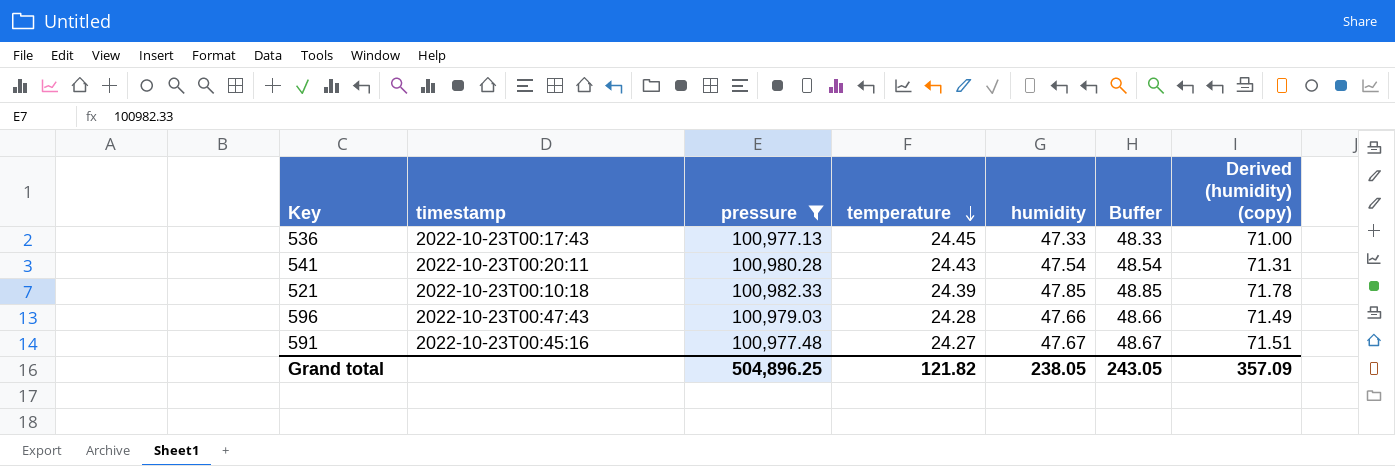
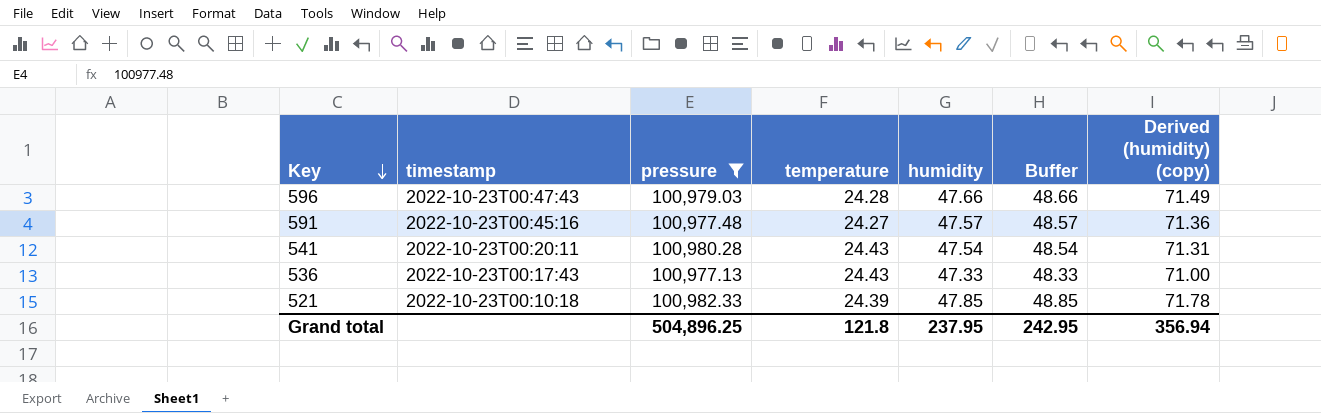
row order: temperature descending -> Key descending
591 | humidity: 47.67 -> 47.57
591 | Buffer: 48.67 -> 48.57
591 | Derived (humidity) (copy): 71.51 -> 71.36
536 | temperature: 24.45 -> 24.43
Grand total | temperature: 121.82 -> 121.8
Grand total | humidity: 238.05 -> 237.95
Grand total | Buffer: 243.05 -> 242.95
Grand total | Derived (humidity) (copy): 357.09 -> 356.94

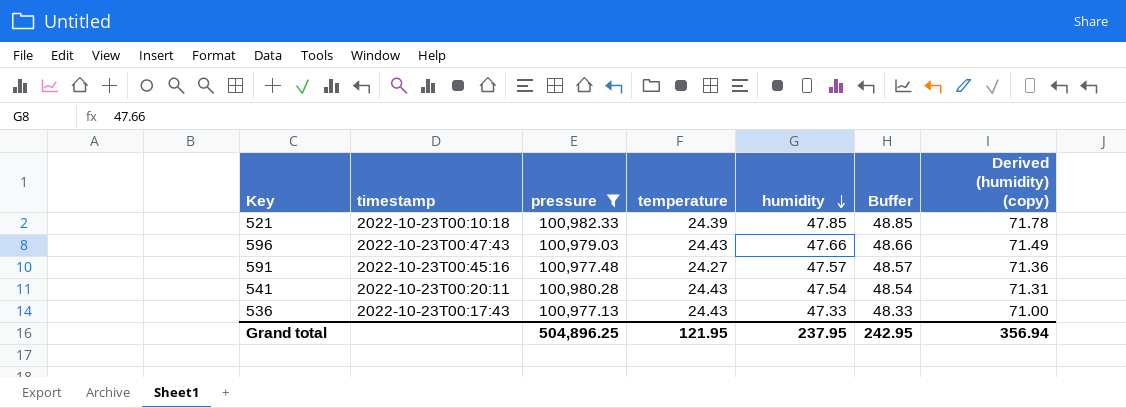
row order: Key descending -> humidity descending
596 | temperature: 24.28 -> 24.43
Grand total | temperature: 121.8 -> 121.95

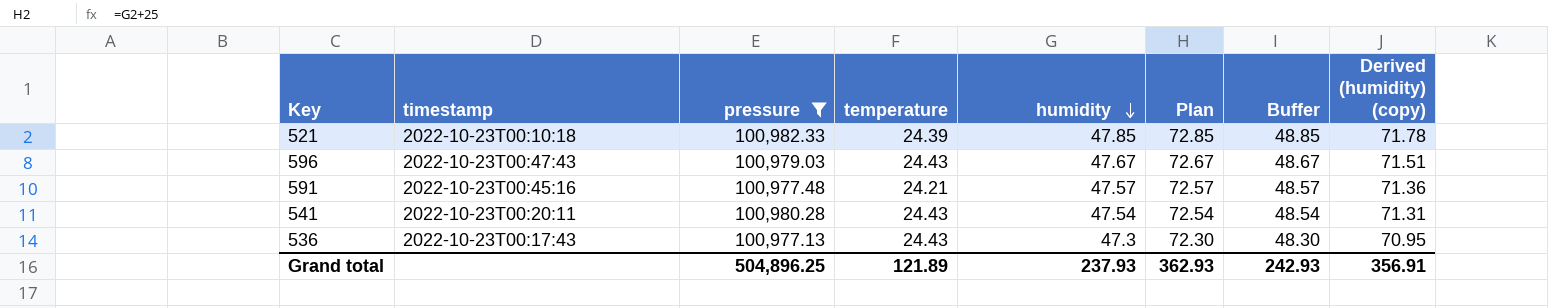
column Plan | formula: none -> [humidity] + 25
596 | humidity: 47.66 -> 47.67
596 | Buffer: 48.66 -> 48.67
596 | Derived (humidity) (copy): 71.49 -> 71.51
591 | temperature: 24.27 -> 24.21
536 | humidity: 47.33 -> 47.3
536 | Buffer: 48.33 -> 48.30
536 | Derived (humidity) (copy): 71.00 -> 70.95
Grand total | temperature: 121.95 -> 121.89
Grand total | humidity: 237.95 -> 237.93
Grand total | Buffer: 242.95 -> 242.93
Grand total | Derived (humidity) (copy): 356.94 -> 356.91

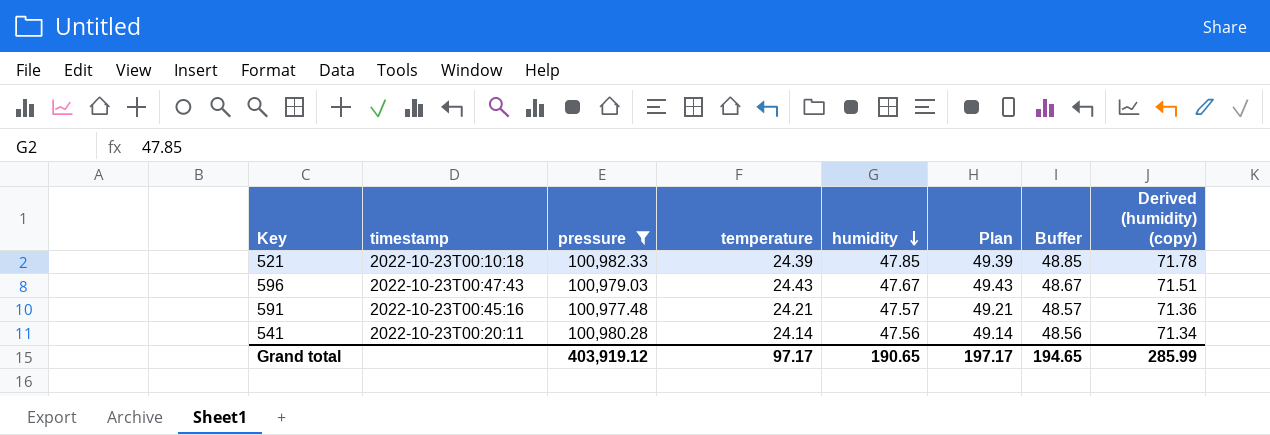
column Plan | formula: [humidity] + 25 -> [temperature] + 25
row 536: 2022-10-23T00:17:43 | 100,977.13 | 24.43 | 47.3 | 72.30 | 48.30 | 70.95 -> none
541 | temperature: 24.43 -> 24.14
541 | humidity: 47.54 -> 47.56
541 | Buffer: 48.54 -> 48.56
541 | Derived (humidity) (copy): 71.31 -> 71.34
Grand total | pressure: 504,896.25 -> 403,919.12
Grand total | temperature: 121.89 -> 97.17
Grand total | humidity: 237.93 -> 190.65
Grand total | Plan: 362.93 -> 197.17
Grand total | Buffer: 242.93 -> 194.65
Grand total | Derived (humidity) (copy): 356.91 -> 285.99

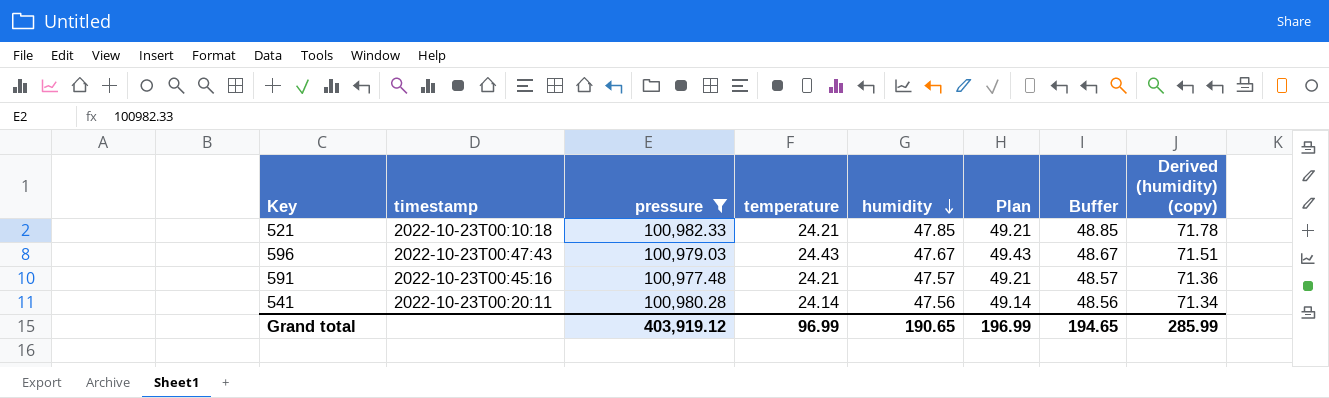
521 | temperature: 24.39 -> 24.21
521 | Plan: 49.39 -> 49.21
Grand total | temperature: 97.17 -> 96.99
Grand total | Plan: 197.17 -> 196.99

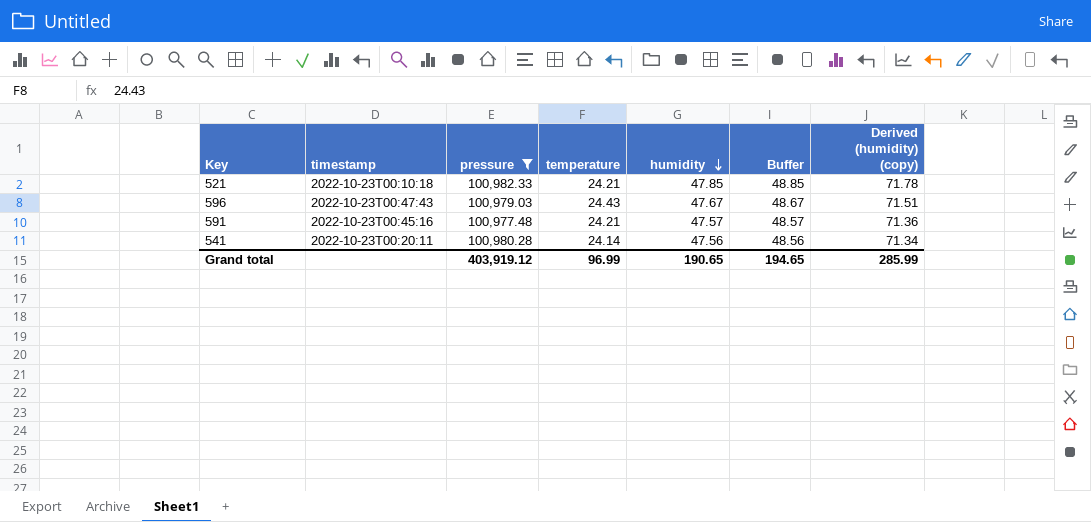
column Plan | formula: [temperature] + 25 -> none

